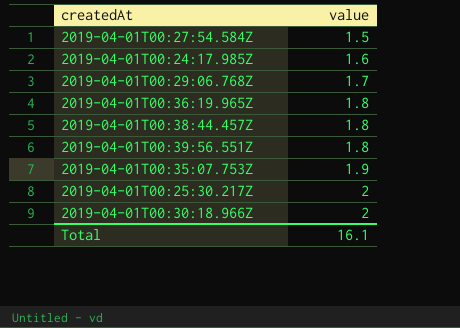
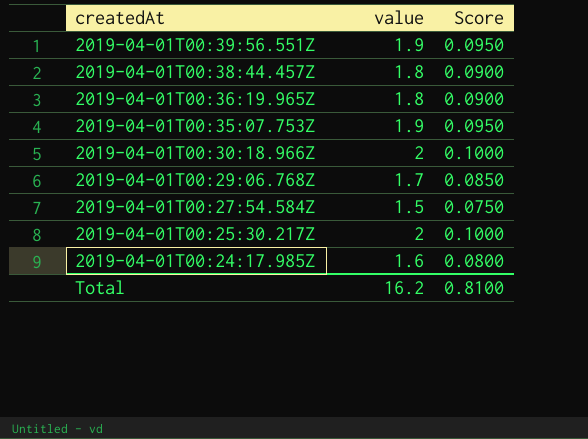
row order: value ascending -> createdAt descending
column Score | formula: none -> [value] * 0.05
2019-04-01T00:39:56.551Z | value: 1.8 -> 1.9
Total | value: 16.1 -> 16.2

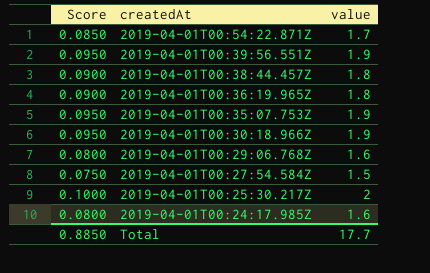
column Score | position: 3 -> 1
row 2019-04-01T00:54:22.871Z: none -> 0.0850 | 1.7
2019-04-01T00:30:18.966Z | Score: 0.1000 -> 0.0950
2019-04-01T00:30:18.966Z | value: 2 -> 1.9
2019-04-01T00:29:06.768Z | Score: 0.0850 -> 0.0800
2019-04-01T00:29:06.768Z | value: 1.7 -> 1.6
Total | Score: 0.8100 -> 0.8850
Total | value: 16.2 -> 17.7

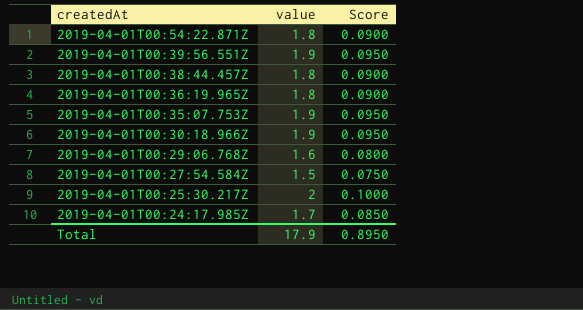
column Score | position: 1 -> 3
2019-04-01T00:54:22.871Z | value: 1.7 -> 1.8
2019-04-01T00:54:22.871Z | Score: 0.0850 -> 0.0900
2019-04-01T00:24:17.985Z | value: 1.6 -> 1.7
2019-04-01T00:24:17.985Z | Score: 0.0800 -> 0.0850
Total | value: 17.7 -> 17.9
Total | Score: 0.8850 -> 0.8950

